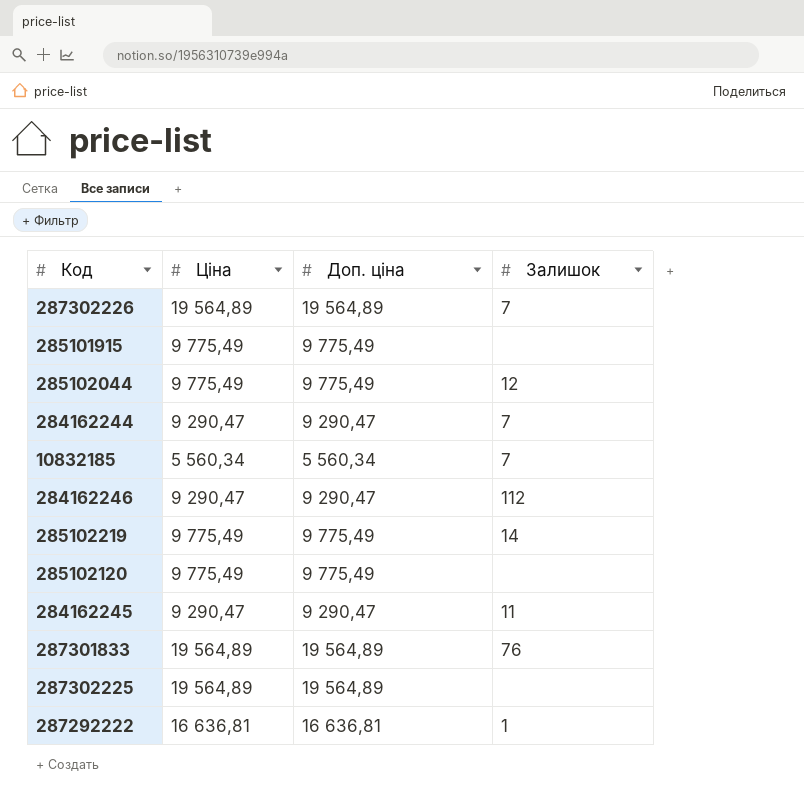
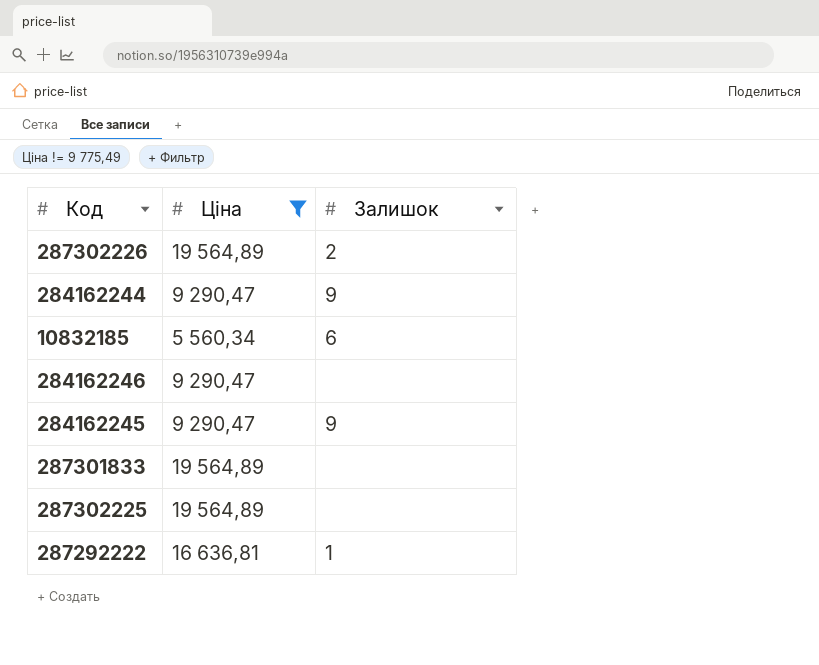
filter: none -> Ціна != 9 775,49
column Доп. ціна | position: 3 -> none
287302226 | Залишок: 7 -> 2
284162244 | Залишок: 7 -> 9
10832185 | Залишок: 7 -> 6
284162246 | Залишок: 112 -> none
284162245 | Залишок: 11 -> 9
287301833 | Залишок: 76 -> none

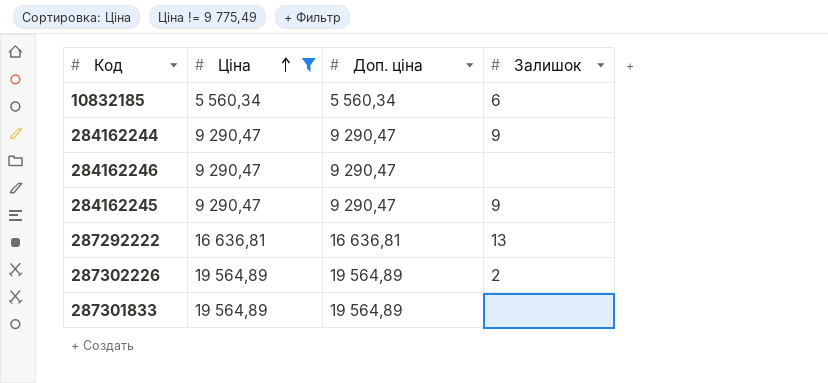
row order: none -> Ціна ascending
column Доп. ціна | position: none -> 3
row 287302225: 19 564,89 | none -> none
287292222 | Залишок: 1 -> 13

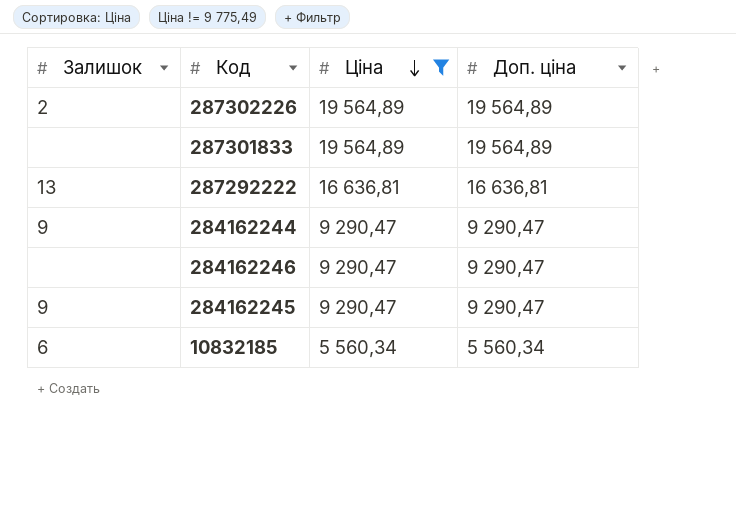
row order: Ціна ascending -> Ціна descending
column Залишок | position: 4 -> 1

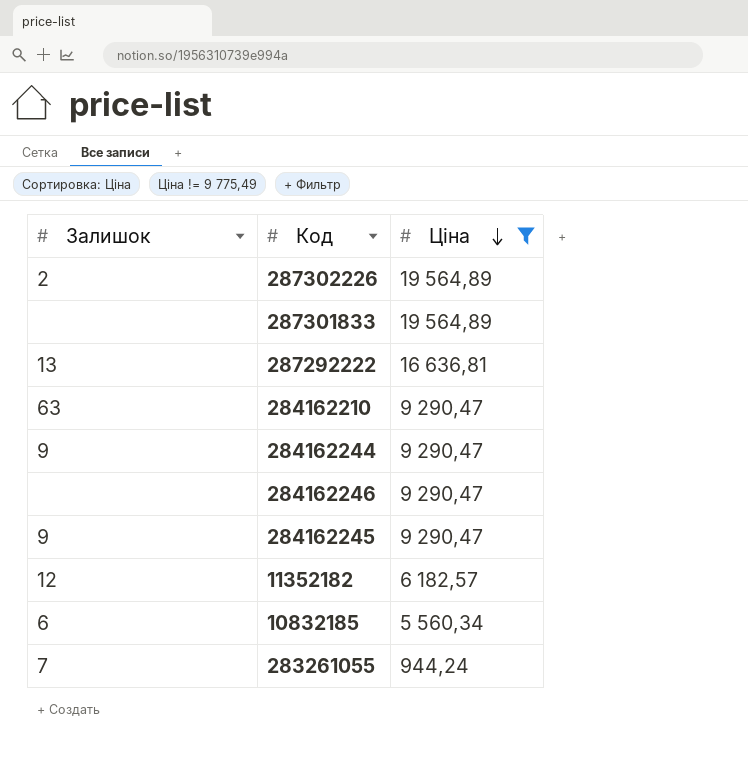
column Доп. ціна | position: 4 -> none
row 284162210: none -> 63 | 9 290,47
row 11352182: none -> 12 | 6 182,57
row 283261055: none -> 7 | 944,24

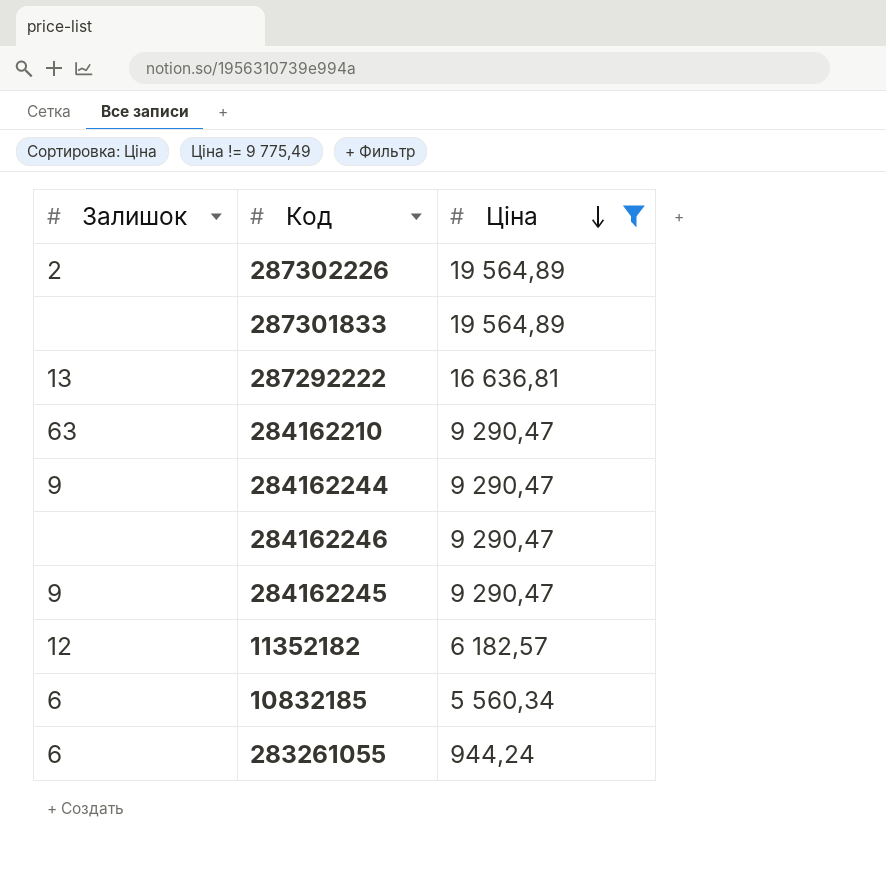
283261055 | Залишок: 7 -> 6

